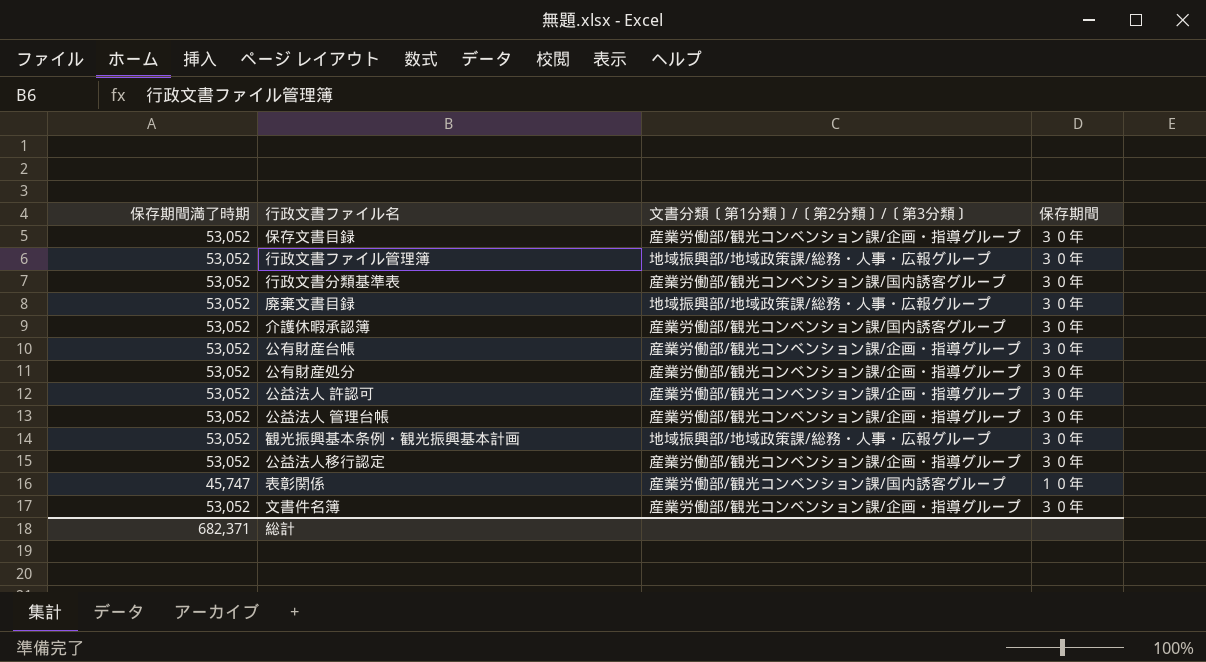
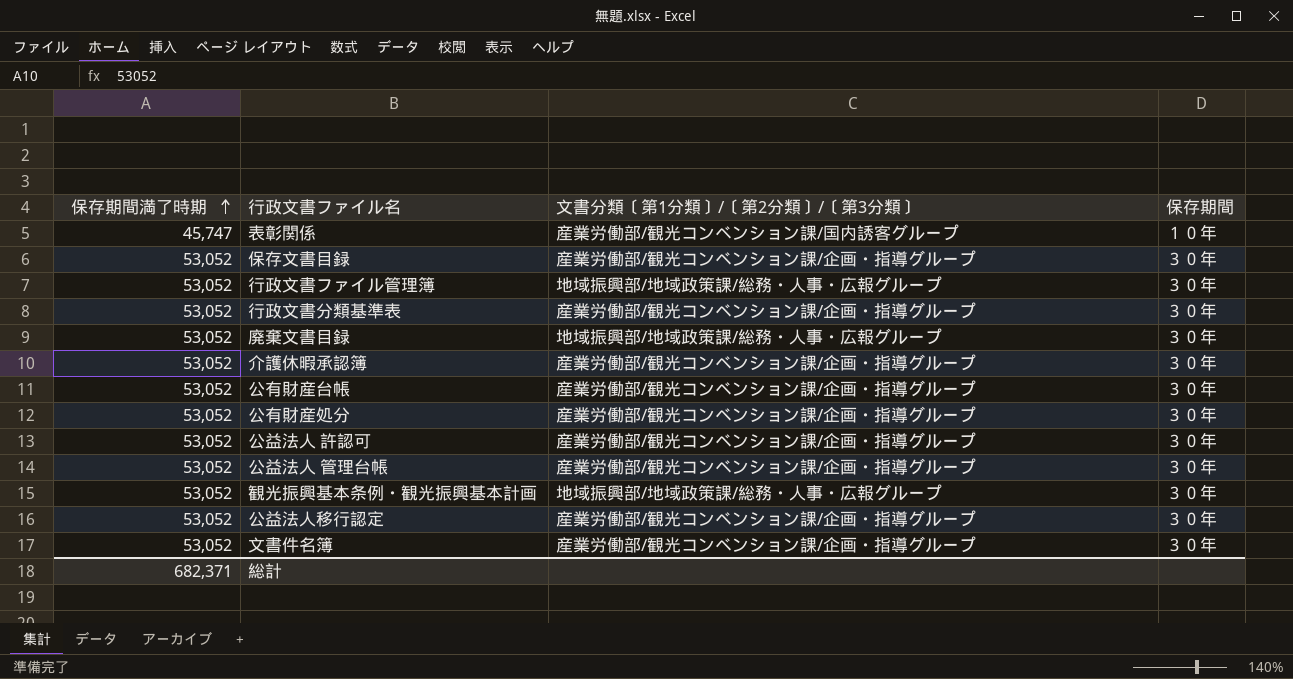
row order: none -> 保存期間満了時期 ascending
行政文書分類基準表 | 文書分類〔第1分類〕/〔第2分類〕/〔第3分類〕: 産業労働部/観光コンベンション課/国内誘客グループ -> 産業労働部/観光コンベンション課/企画・指導グループ
介護休暇承認簿 | 文書分類〔第1分類〕/〔第2分類〕/〔第3分類〕: 産業労働部/観光コンベンション課/国内誘客グループ -> 産業労働部/観光コンベンション課/企画・指導グループ

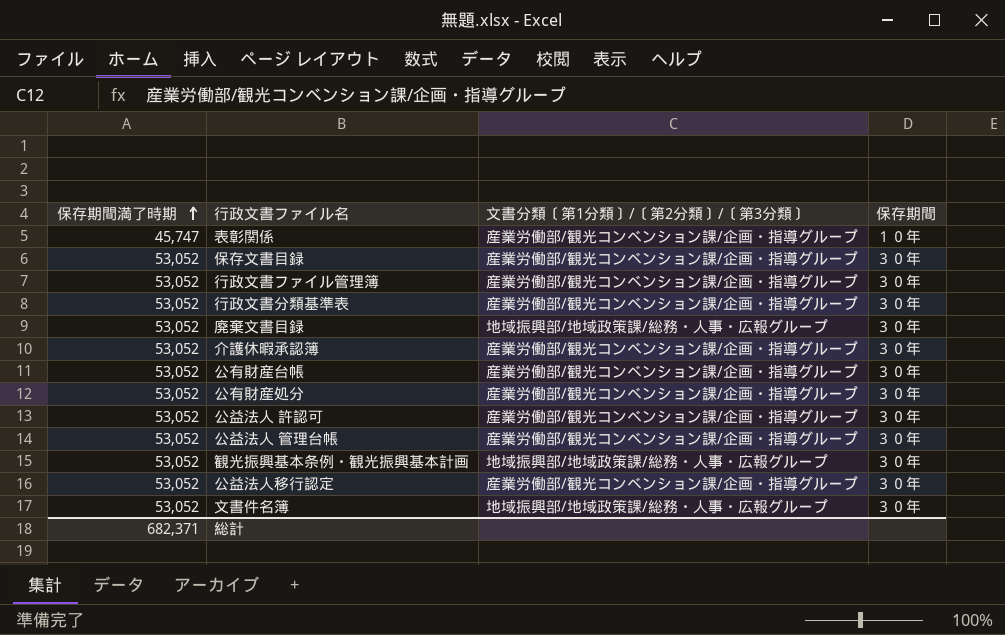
表彰関係 | 文書分類〔第1分類〕/〔第2分類〕/〔第3分類〕: 産業労働部/観光コンベンション課/国内誘客グループ -> 産業労働部/観光コンベンション課/企画・指導グループ
行政文書ファイル管理簿 | 文書分類〔第1分類〕/〔第2分類〕/〔第3分類〕: 地域振興部/地域政策課/総務・人事・広報グループ -> 産業労働部/観光コンベンション課/企画・指導グループ
文書件名簿 | 文書分類〔第1分類〕/〔第2分類〕/〔第3分類〕: 産業労働部/観光コンベンション課/企画・指導グループ -> 地域振興部/地域政策課/総務・人事・広報グループ

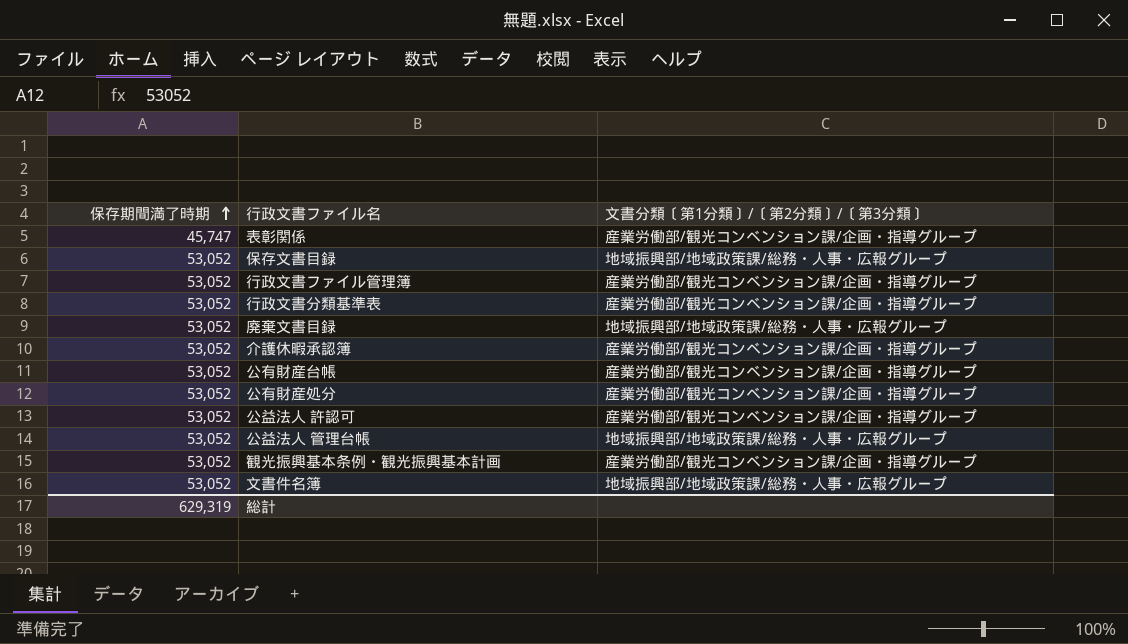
column 保存期間 | position: 4 -> none
row 公益法人移行認定: 53,052 | 産業労働部/観光コンベンション課/企画・指導グループ | ３０年 -> none
保存文書目録 | 文書分類〔第1分類〕/〔第2分類〕/〔第3分類〕: 産業労働部/観光コンベンション課/企画・指導グループ -> 地域振興部/地域政策課/総務・人事・広報グループ
公益法人 管理台帳 | 文書分類〔第1分類〕/〔第2分類〕/〔第3分類〕: 産業労働部/観光コンベンション課/企画・指導グループ -> 地域振興部/地域政策課/総務・人事・広報グループ
観光振興基本条例・観光振興基本計画 | 文書分類〔第1分類〕/〔第2分類〕/〔第3分類〕: 地域振興部/地域政策課/総務・人事・広報グループ -> 産業労働部/観光コンベンション課/企画・指導グループ
総計 | 保存期間満了時期: 682,371 -> 629,319

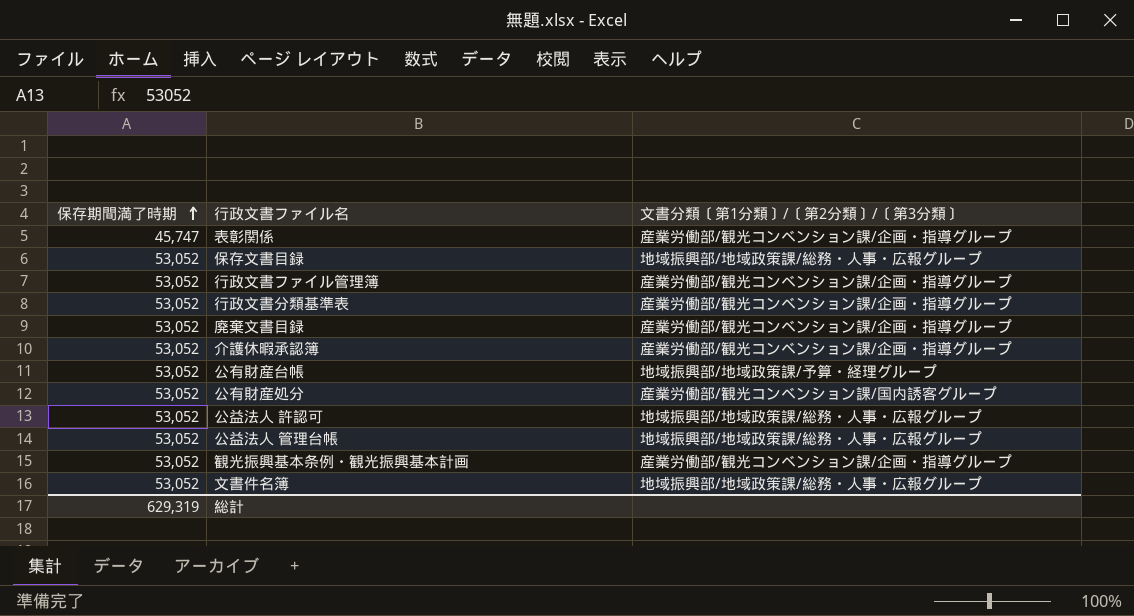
廃棄文書目録 | 文書分類〔第1分類〕/〔第2分類〕/〔第3分類〕: 地域振興部/地域政策課/総務・人事・広報グループ -> 産業労働部/観光コンベンション課/企画・指導グループ
公有財産台帳 | 文書分類〔第1分類〕/〔第2分類〕/〔第3分類〕: 産業労働部/観光コンベンション課/企画・指導グループ -> 地域振興部/地域政策課/予算・経理グループ
公有財産処分 | 文書分類〔第1分類〕/〔第2分類〕/〔第3分類〕: 産業労働部/観光コンベンション課/企画・指導グループ -> 産業労働部/観光コンベンション課/国内誘客グループ
公益法人 許認可 | 文書分類〔第1分類〕/〔第2分類〕/〔第3分類〕: 産業労働部/観光コンベンション課/企画・指導グループ -> 地域振興部/地域政策課/総務・人事・広報グループ

